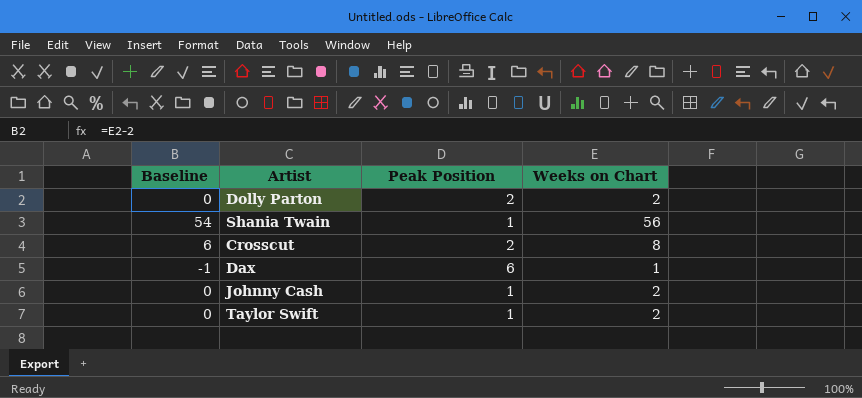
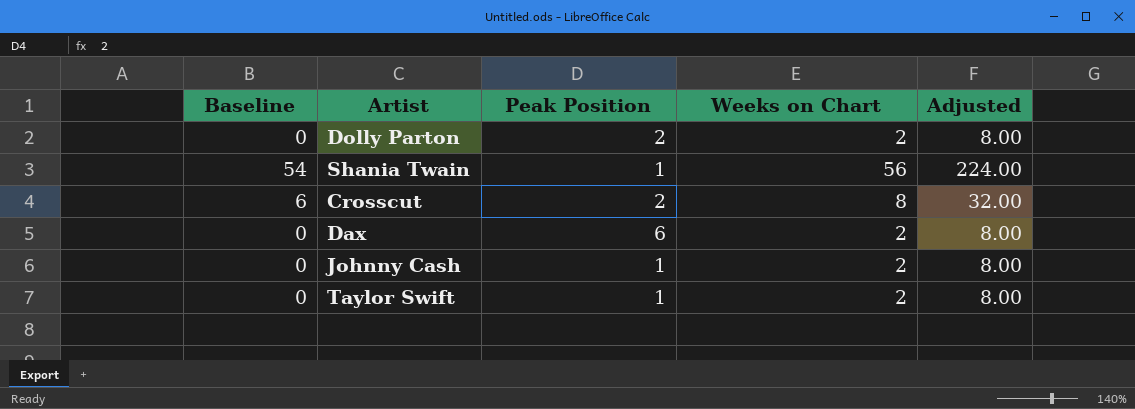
column Adjusted | formula: none -> [Weeks on Chart] * 4
Dax | Baseline: -1 -> 0
Dax | Weeks on Chart: 1 -> 2

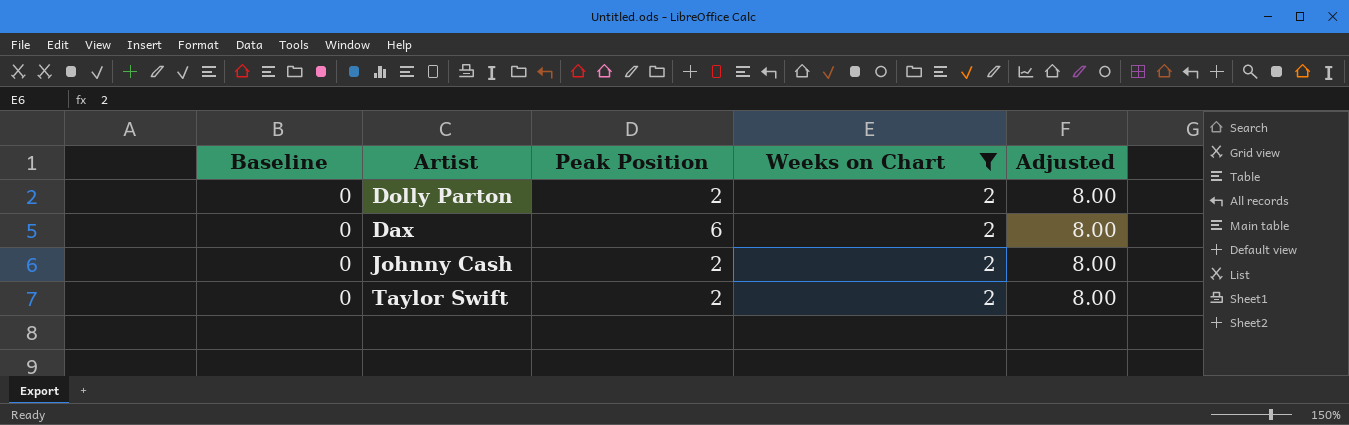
filter: none -> Weeks on Chart = 2
Johnny Cash | Peak Position: 1 -> 2
Taylor Swift | Peak Position: 1 -> 2

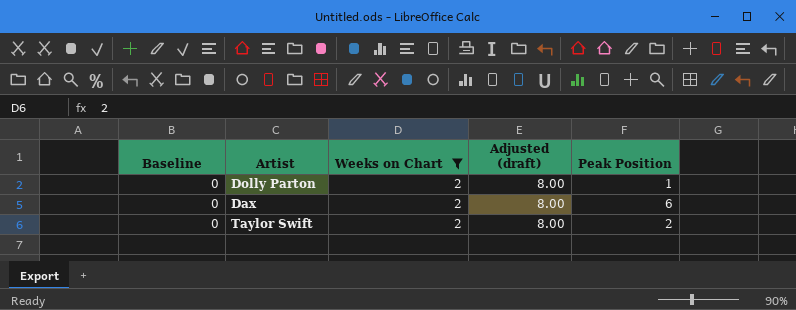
column name: Adjusted -> Adjusted (draft)
column Peak Position | position: 3 -> 5
row Johnny Cash: 0 | 2 | 2 | 8.00 -> none
Dolly Parton | Peak Position: 2 -> 1

